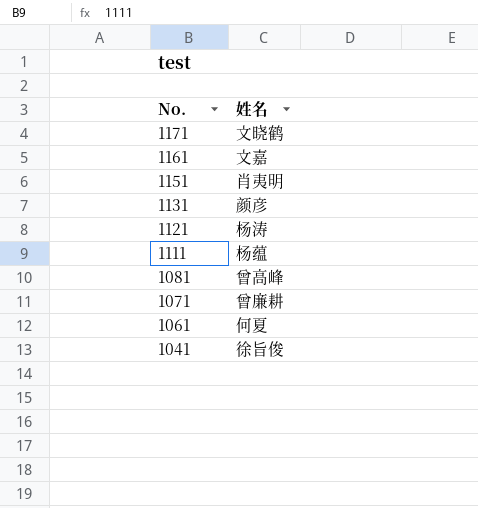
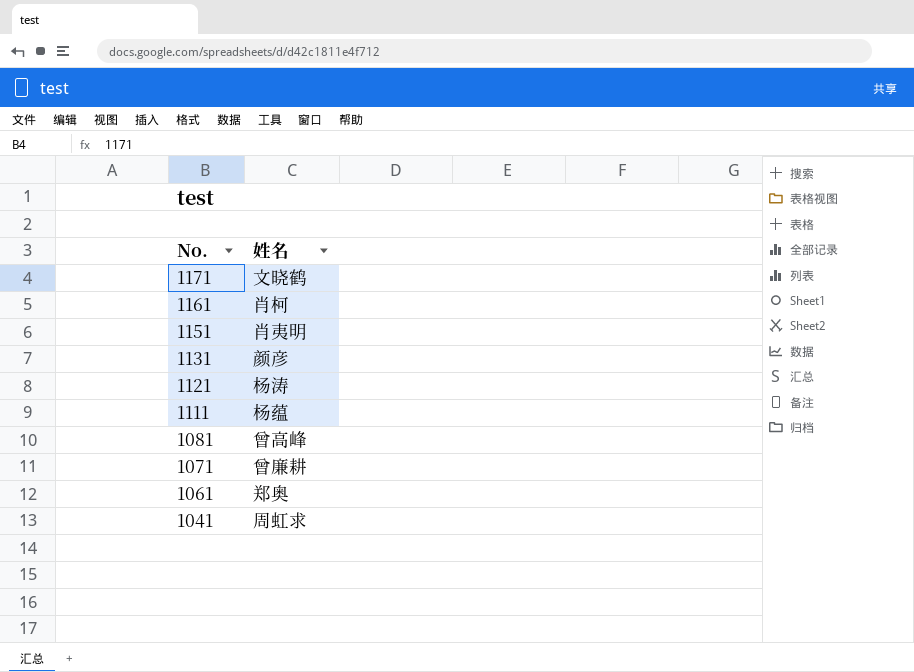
1161 | 姓名: 文嘉 -> 肖柯
1061 | 姓名: 何夏 -> 郑奥
1041 | 姓名: 徐旨俊 -> 周虹求

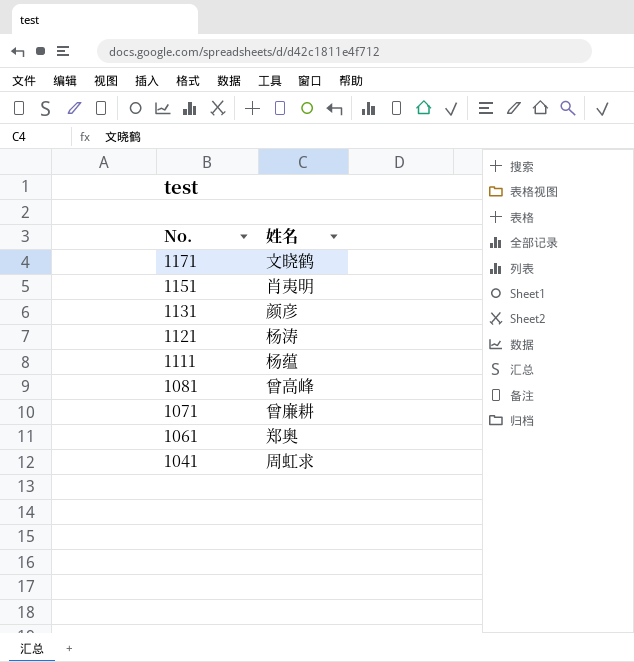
row 1161: 肖柯 -> none

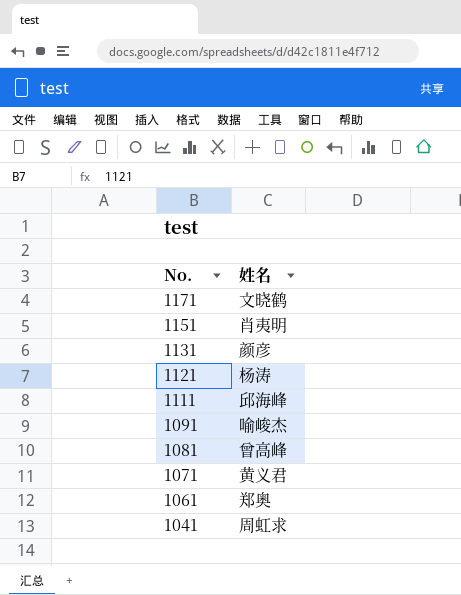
1111 | 姓名: 杨蕴 -> 邱海峰
row 1091: none -> 喻峻杰
1071 | 姓名: 曾廉耕 -> 黄义君

